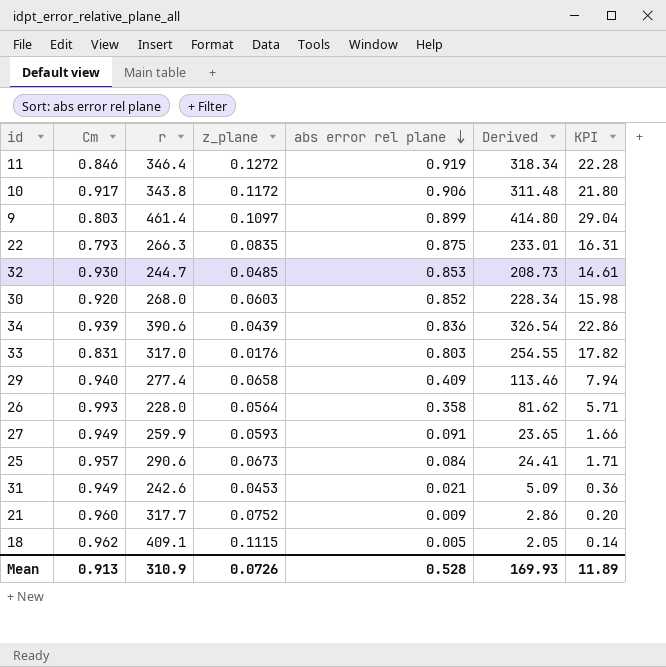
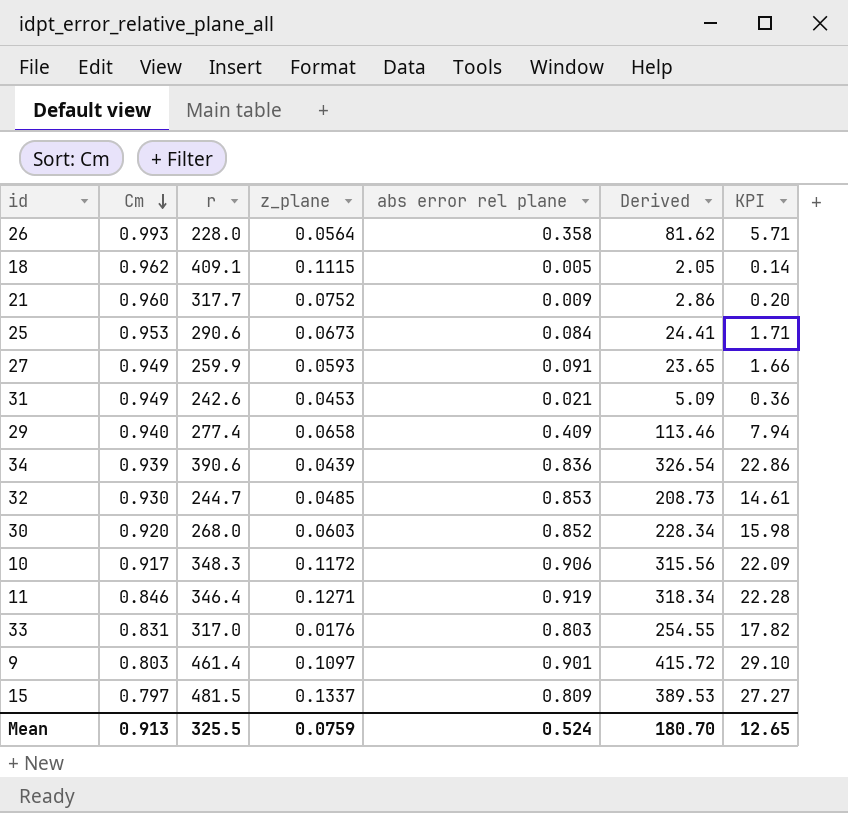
row order: abs error rel plane descending -> Cm descending
row 22: 0.793 | 266.3 | 0.0835 | 0.875 | 233.01 | 16.31 -> none
25 | Cm: 0.957 -> 0.953
10 | r: 343.8 -> 348.3
10 | Derived: 311.48 -> 315.56
10 | KPI: 21.80 -> 22.09
11 | z_plane: 0.1272 -> 0.1271
9 | abs error rel plane: 0.899 -> 0.901
9 | Derived: 414.80 -> 415.72
9 | KPI: 29.04 -> 29.10
row 15: none -> 0.797 | 481.5 | 0.1337 | 0.809 | 389.53 | 27.27
Mean | r: 310.9 -> 325.5
Mean | z_plane: 0.0726 -> 0.0759
Mean | abs error rel plane: 0.528 -> 0.524
Mean | Derived: 169.93 -> 180.70
Mean | KPI: 11.89 -> 12.65

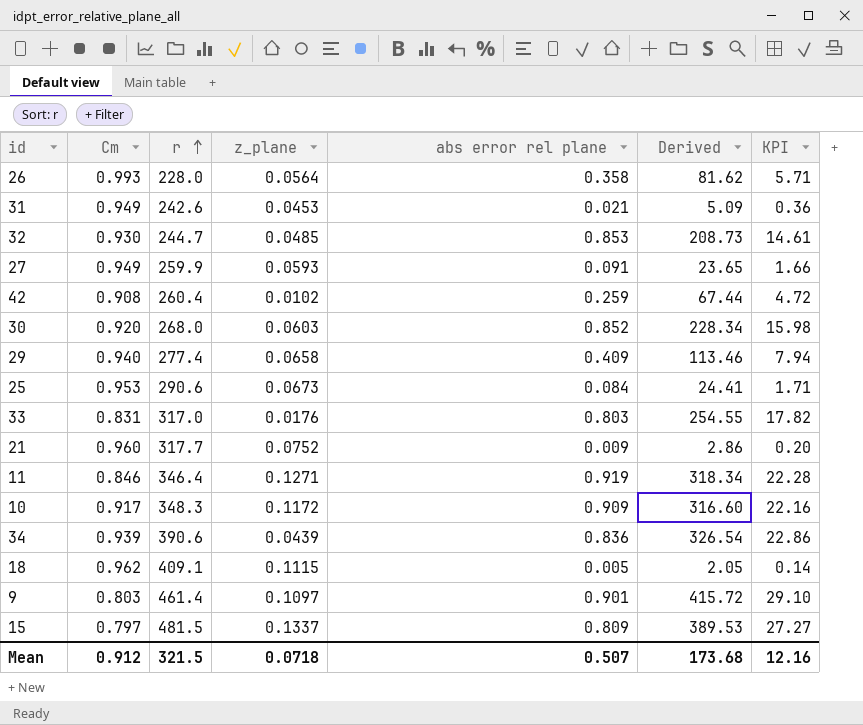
row order: Cm descending -> r ascending
row 42: none -> 0.908 | 260.4 | 0.0102 | 0.259 | 67.44 | 4.72
10 | abs error rel plane: 0.906 -> 0.909
10 | Derived: 315.56 -> 316.60
10 | KPI: 22.09 -> 22.16
Mean | Cm: 0.913 -> 0.912
Mean | r: 325.5 -> 321.5
Mean | z_plane: 0.0759 -> 0.0718
Mean | abs error rel plane: 0.524 -> 0.507
Mean | Derived: 180.70 -> 173.68
Mean | KPI: 12.65 -> 12.16

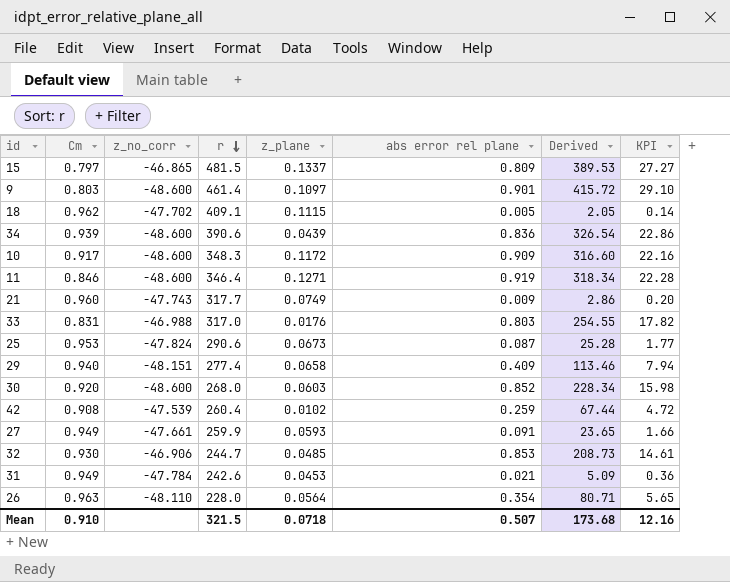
row order: r ascending -> r descending
column z_no_corr | position: none -> 3
21 | z_plane: 0.0752 -> 0.0749
25 | abs error rel plane: 0.084 -> 0.087
25 | Derived: 24.41 -> 25.28
25 | KPI: 1.71 -> 1.77
26 | Cm: 0.993 -> 0.963
26 | abs error rel plane: 0.358 -> 0.354
26 | Derived: 81.62 -> 80.71
26 | KPI: 5.71 -> 5.65
Mean | Cm: 0.912 -> 0.910

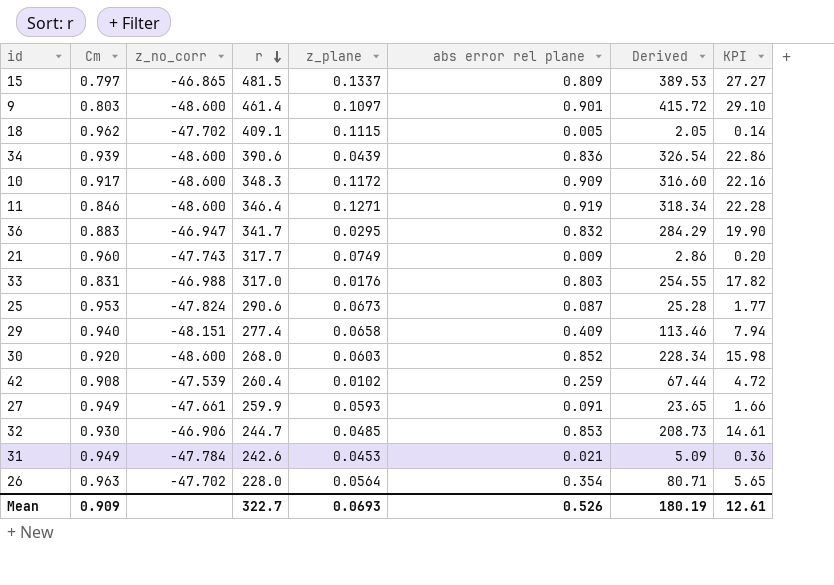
row 36: none -> 0.883 | -46.947 | 341.7 | 0.0295 | 0.832 | 284.29 | 19.90
26 | z_no_corr: -48.110 -> -47.702
Mean | Cm: 0.910 -> 0.909
Mean | r: 321.5 -> 322.7
Mean | z_plane: 0.0718 -> 0.0693
Mean | abs error rel plane: 0.507 -> 0.526
Mean | Derived: 173.68 -> 180.19
Mean | KPI: 12.16 -> 12.61

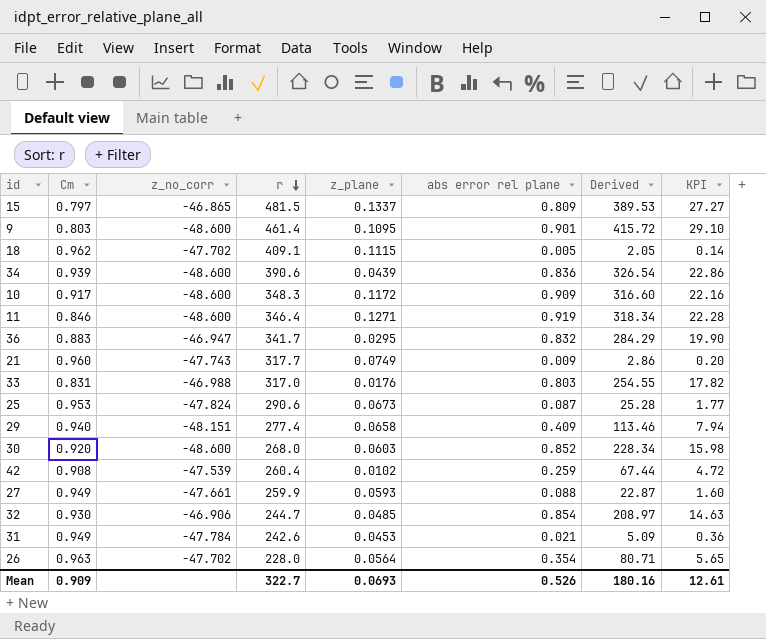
9 | z_plane: 0.1097 -> 0.1095
27 | abs error rel plane: 0.091 -> 0.088
27 | Derived: 23.65 -> 22.87
27 | KPI: 1.66 -> 1.60
32 | abs error rel plane: 0.853 -> 0.854
32 | Derived: 208.73 -> 208.97
32 | KPI: 14.61 -> 14.63
Mean | Derived: 180.19 -> 180.16

